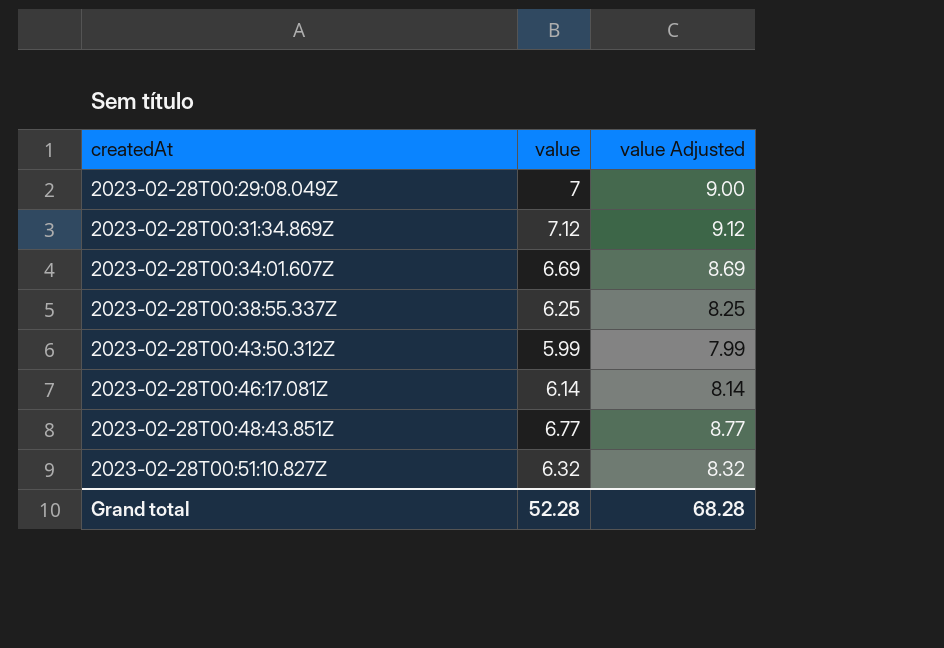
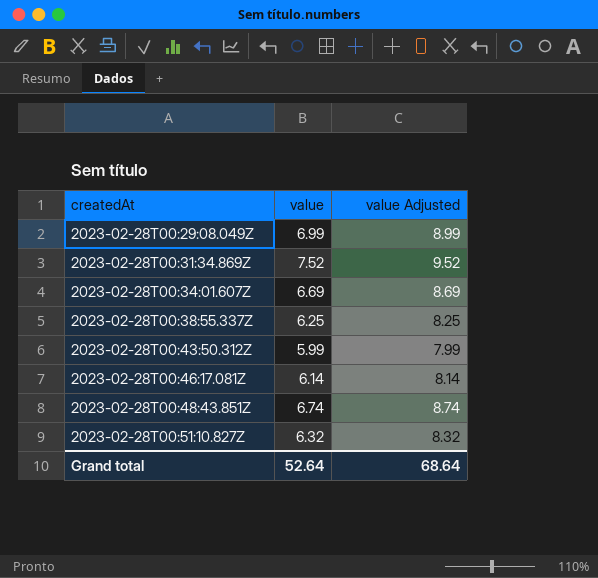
2023-02-28T00:29:08.049Z | value: 7 -> 6.99
2023-02-28T00:29:08.049Z | value Adjusted: 9.00 -> 8.99
2023-02-28T00:31:34.869Z | value: 7.12 -> 7.52
2023-02-28T00:31:34.869Z | value Adjusted: 9.12 -> 9.52
2023-02-28T00:48:43.851Z | value: 6.77 -> 6.74
2023-02-28T00:48:43.851Z | value Adjusted: 8.77 -> 8.74
Grand total | value: 52.28 -> 52.64
Grand total | value Adjusted: 68.28 -> 68.64

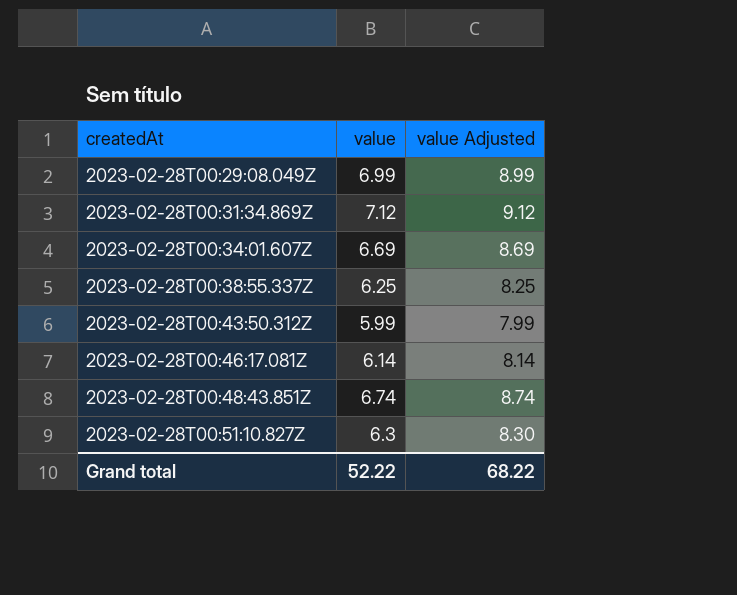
2023-02-28T00:31:34.869Z | value: 7.52 -> 7.12
2023-02-28T00:31:34.869Z | value Adjusted: 9.52 -> 9.12
2023-02-28T00:51:10.827Z | value: 6.32 -> 6.3
2023-02-28T00:51:10.827Z | value Adjusted: 8.32 -> 8.30
Grand total | value: 52.64 -> 52.22
Grand total | value Adjusted: 68.64 -> 68.22

